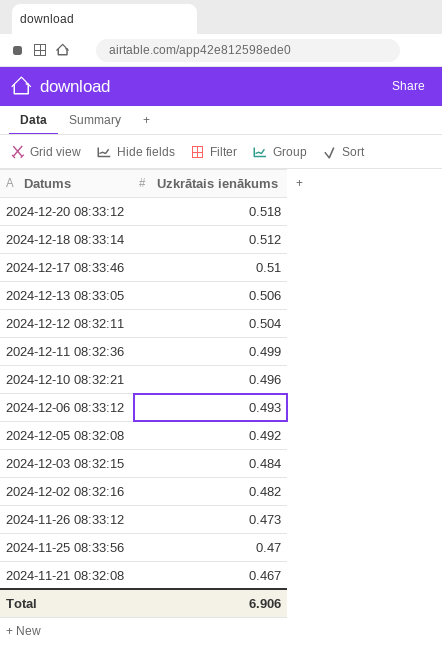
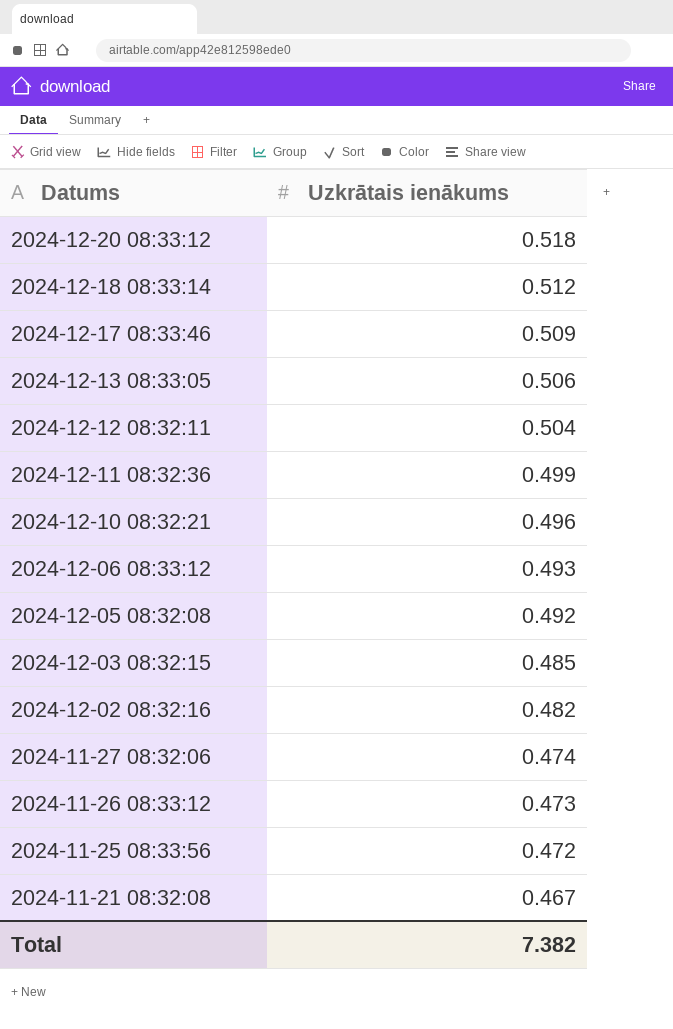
2024-12-17 08:33:46 | Uzkrātais ienākums: 0.51 -> 0.509
2024-12-03 08:32:15 | Uzkrātais ienākums: 0.484 -> 0.485
row 2024-11-27 08:32:06: none -> 0.474
2024-11-25 08:33:56 | Uzkrātais ienākums: 0.47 -> 0.472
Total | Uzkrātais ienākums: 6.906 -> 7.382

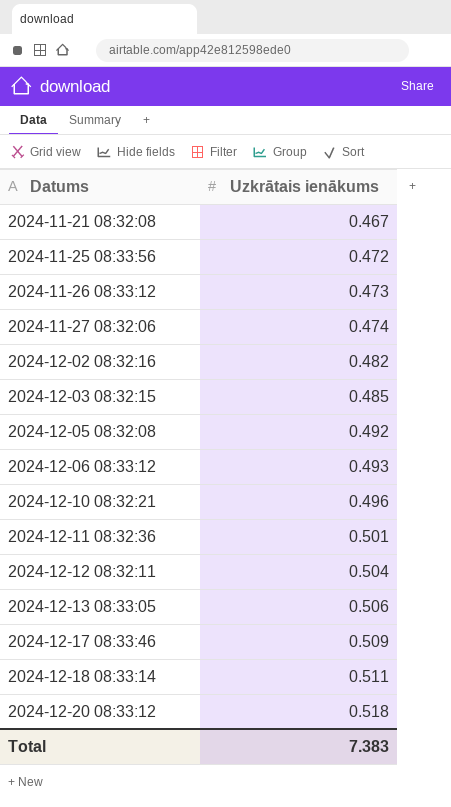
row order: Datums descending -> Datums ascending
2024-12-11 08:32:36 | Uzkrātais ienākums: 0.499 -> 0.501
2024-12-18 08:33:14 | Uzkrātais ienākums: 0.512 -> 0.511
Total | Uzkrātais ienākums: 7.382 -> 7.383

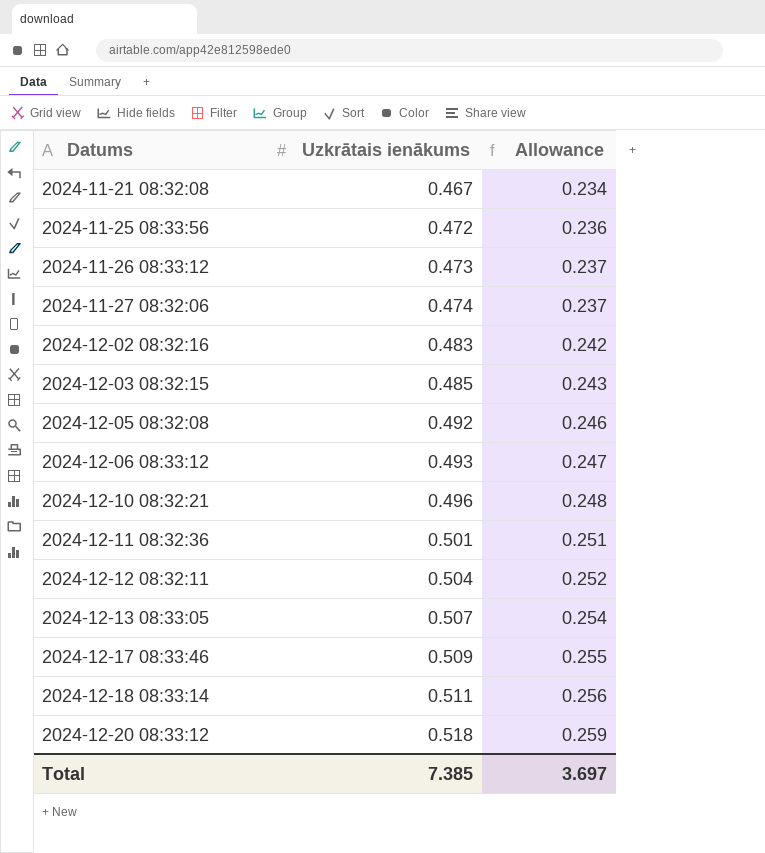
column Allowance | formula: none -> [Uzkrātais ienākums] * 0.5
2024-12-02 08:32:16 | Uzkrātais ienākums: 0.482 -> 0.483
2024-12-13 08:33:05 | Uzkrātais ienākums: 0.506 -> 0.507
Total | Uzkrātais ienākums: 7.383 -> 7.385

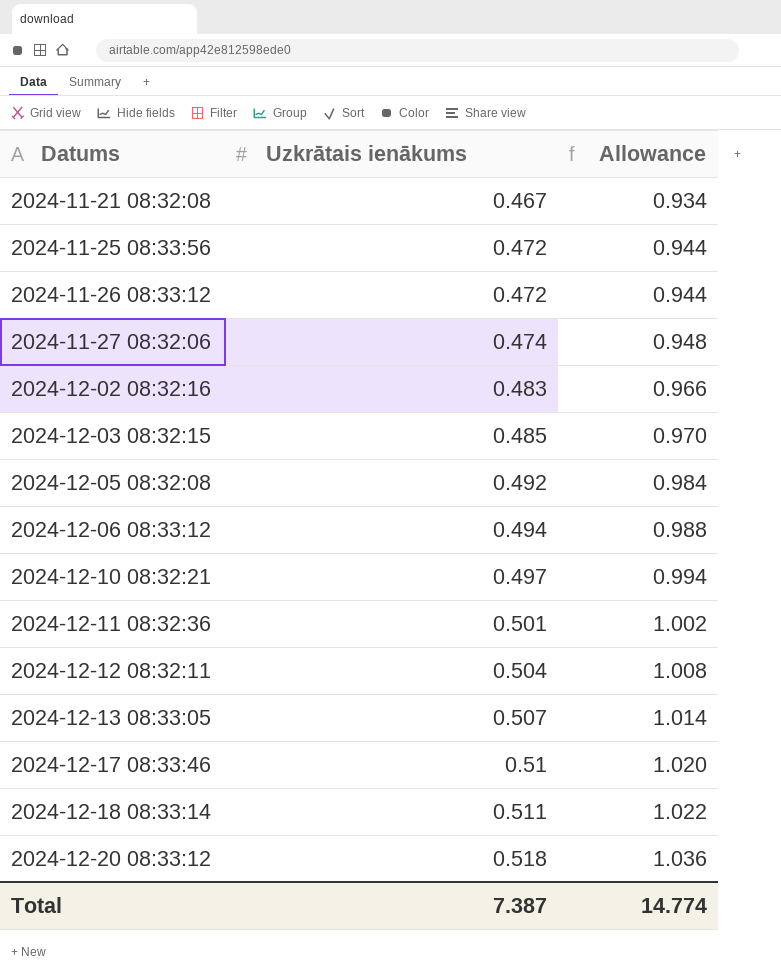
column Allowance | formula: [Uzkrātais ienākums] * 0.5 -> [Uzkrātais ienākums] * 2
2024-11-26 08:33:12 | Uzkrātais ienākums: 0.473 -> 0.472
2024-12-06 08:33:12 | Uzkrātais ienākums: 0.493 -> 0.494
2024-12-10 08:32:21 | Uzkrātais ienākums: 0.496 -> 0.497
2024-12-17 08:33:46 | Uzkrātais ienākums: 0.509 -> 0.51
Total | Uzkrātais ienākums: 7.385 -> 7.387
Total | Allowance: 3.697 -> 14.774

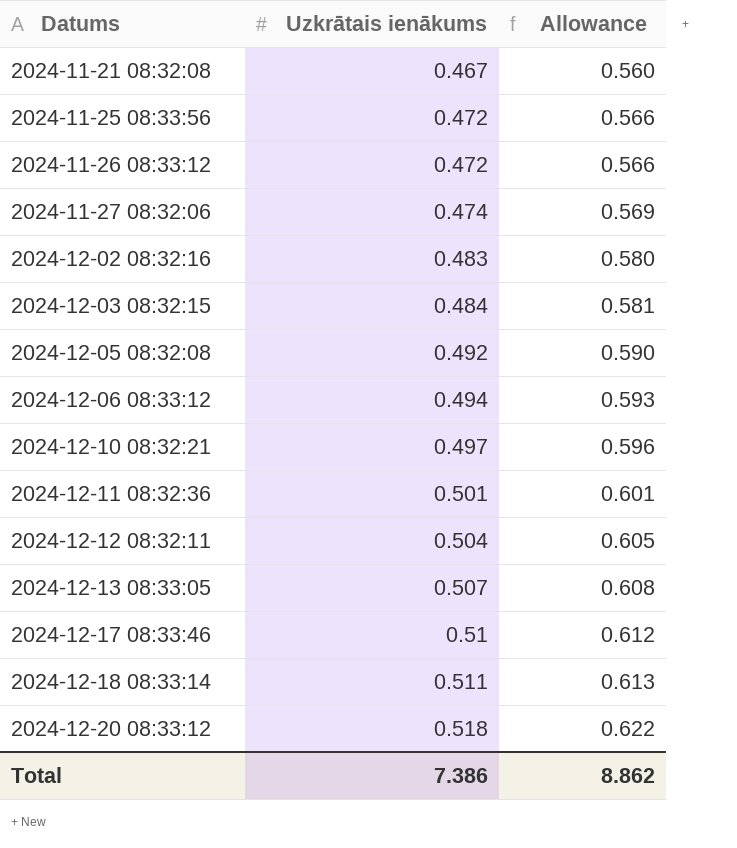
column Allowance | formula: [Uzkrātais ienākums] * 2 -> [Uzkrātais ienākums] * 1.2
2024-12-03 08:32:15 | Uzkrātais ienākums: 0.485 -> 0.484
Total | Uzkrātais ienākums: 7.387 -> 7.386
Total | Allowance: 14.774 -> 8.862

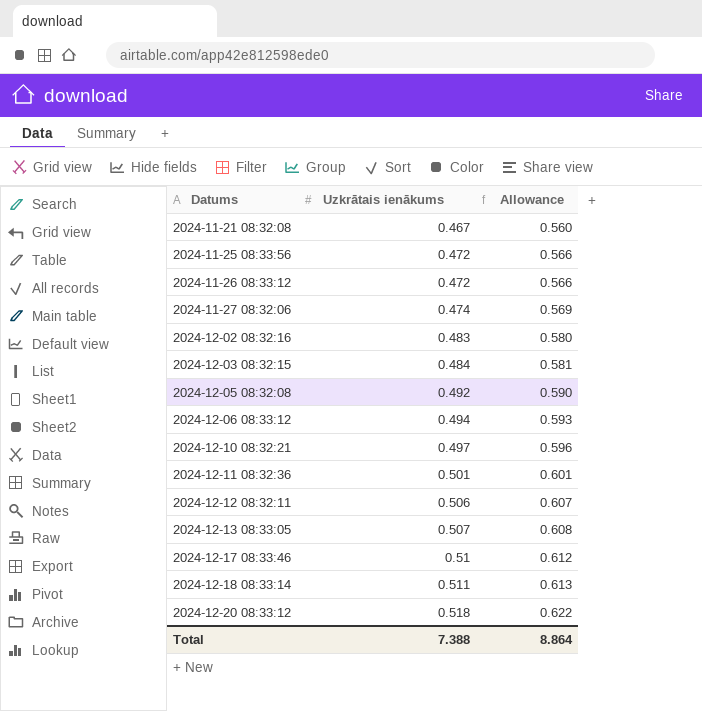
2024-12-12 08:32:11 | Uzkrātais ienākums: 0.504 -> 0.506
2024-12-12 08:32:11 | Allowance: 0.605 -> 0.607
Total | Uzkrātais ienākums: 7.386 -> 7.388
Total | Allowance: 8.862 -> 8.864

